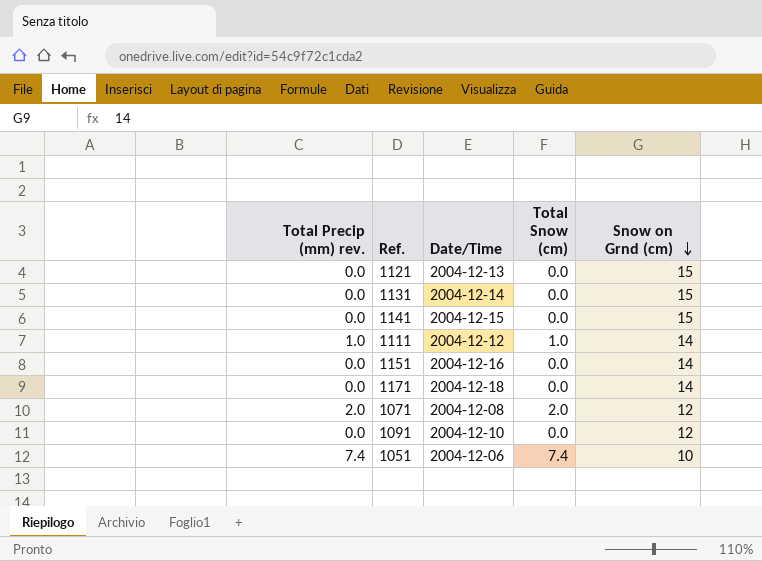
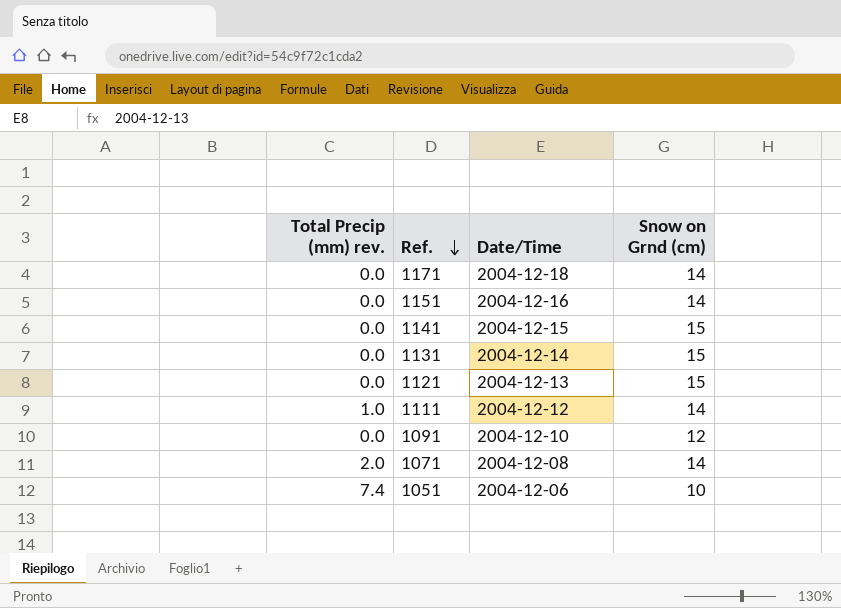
row order: Snow on Grnd (cm) descending -> Ref. descending
column Total Snow (cm) | position: 4 -> none
1071 | Snow on Grnd (cm): 12 -> 14

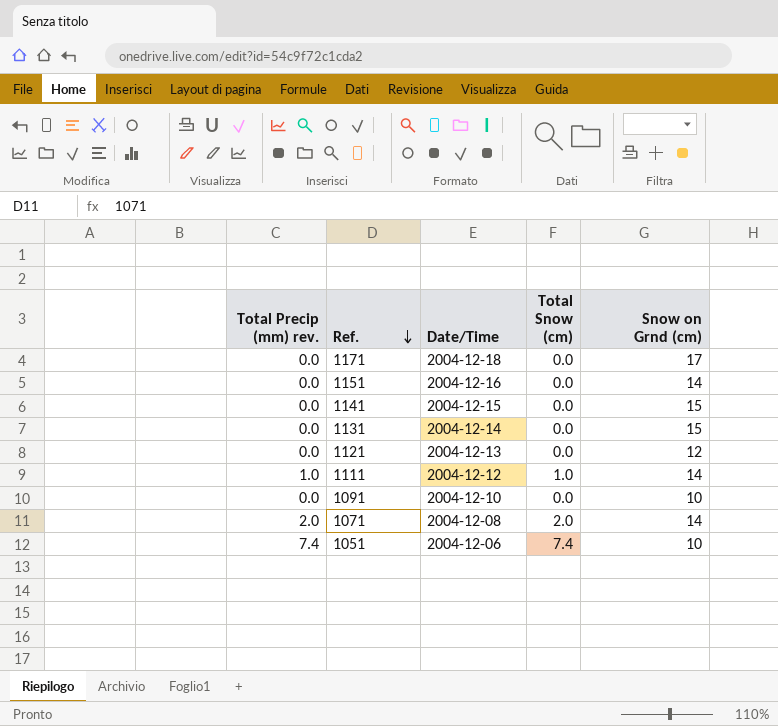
column Total Snow (cm) | position: none -> 4
1171 | Snow on Grnd (cm): 14 -> 17
1121 | Snow on Grnd (cm): 15 -> 12
1091 | Snow on Grnd (cm): 12 -> 10

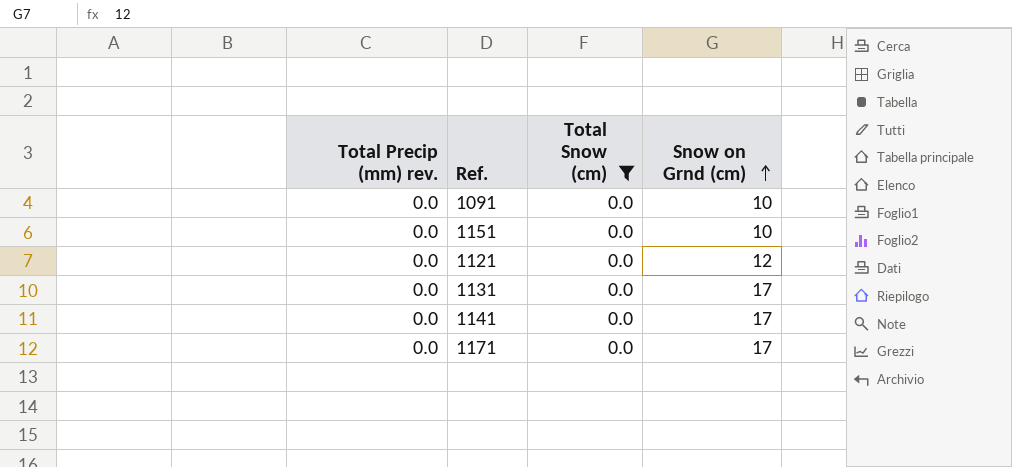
filter: none -> Total Snow (cm) = 0.0
row order: Ref. descending -> Snow on Grnd (cm) ascending
column Date/Time | position: 3 -> none
1151 | Snow on Grnd (cm): 14 -> 10
1131 | Snow on Grnd (cm): 15 -> 17
1141 | Snow on Grnd (cm): 15 -> 17

